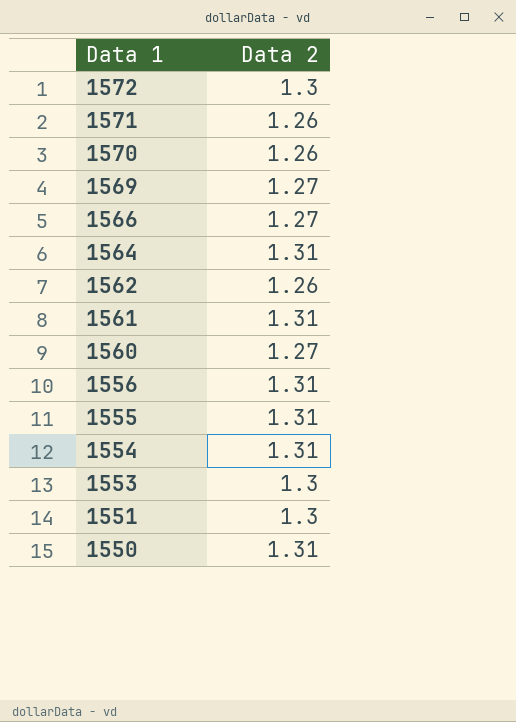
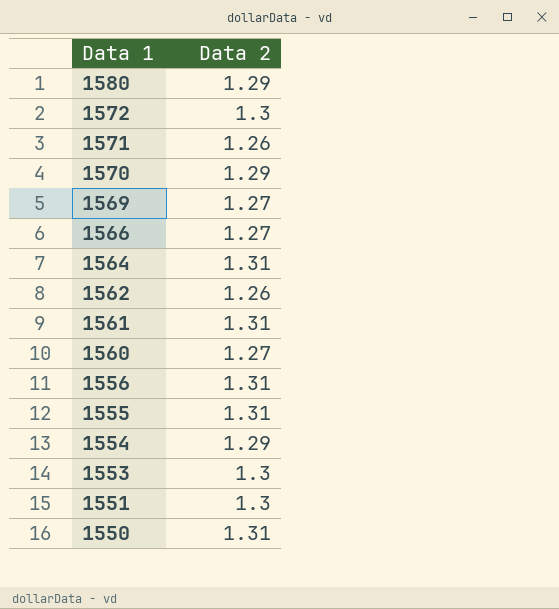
row 1580: none -> 1.29
1570 | Data 2: 1.26 -> 1.29
1554 | Data 2: 1.31 -> 1.29

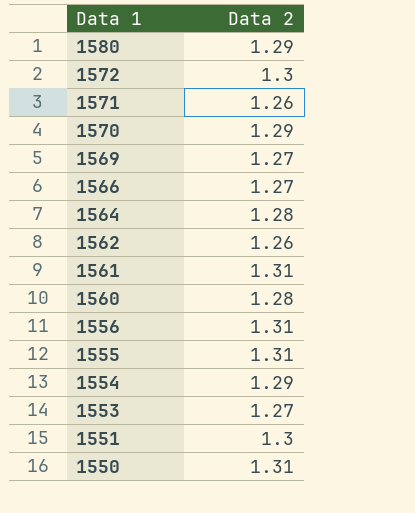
1564 | Data 2: 1.31 -> 1.28
1560 | Data 2: 1.27 -> 1.28
1553 | Data 2: 1.3 -> 1.27

